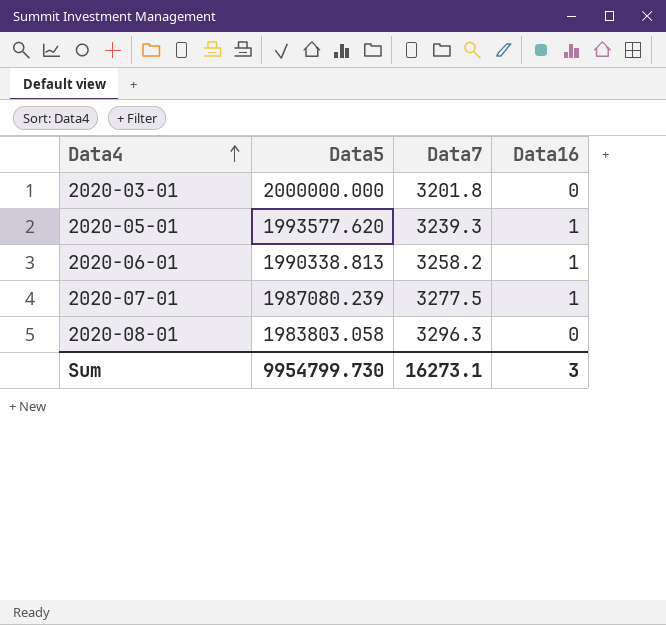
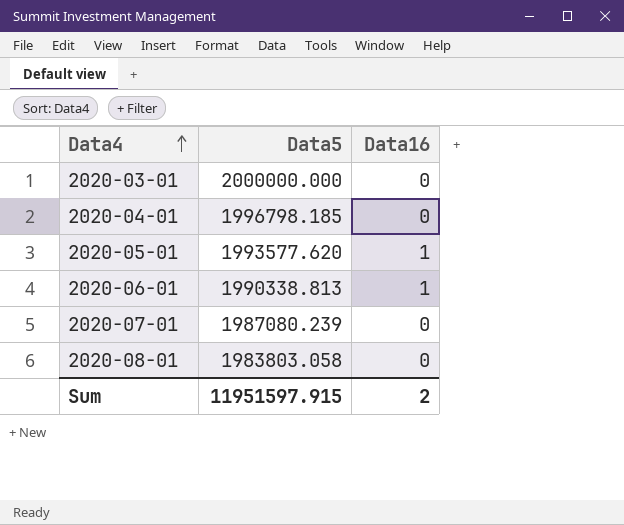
column Data7 | position: 3 -> none
row 2020-04-01: none -> 1996798.185 | 0
2020-07-01 | Data16: 1 -> 0
Sum | Data5: 9954799.730 -> 11951597.915
Sum | Data16: 3 -> 2

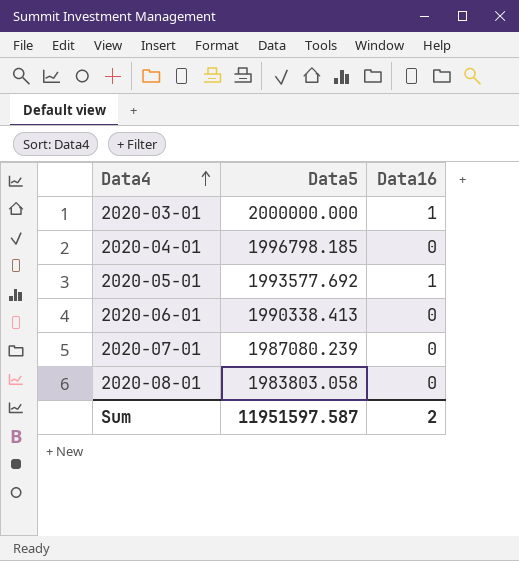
2020-03-01 | Data16: 0 -> 1
2020-05-01 | Data5: 1993577.620 -> 1993577.692
2020-06-01 | Data5: 1990338.813 -> 1990338.413
2020-06-01 | Data16: 1 -> 0
Sum | Data5: 11951597.915 -> 11951597.587

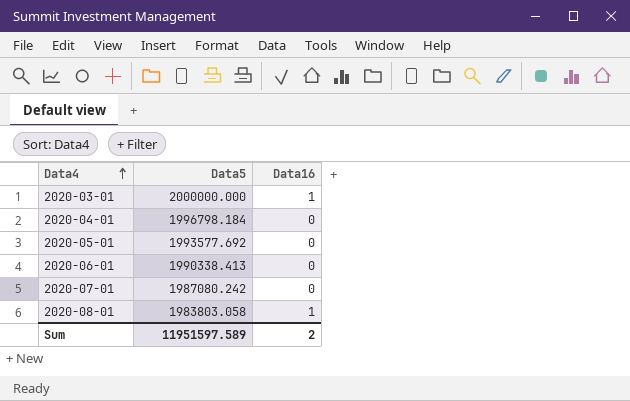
2020-04-01 | Data5: 1996798.185 -> 1996798.184
2020-05-01 | Data16: 1 -> 0
2020-07-01 | Data5: 1987080.239 -> 1987080.242
2020-08-01 | Data16: 0 -> 1
Sum | Data5: 11951597.587 -> 11951597.589

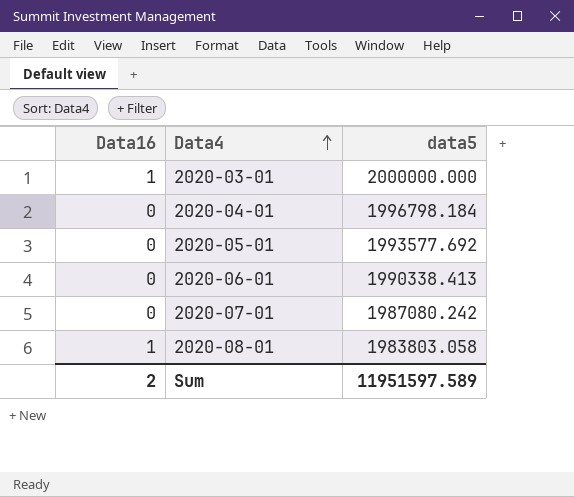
column Data16 | position: 3 -> 1
column name: Data5 -> data5

